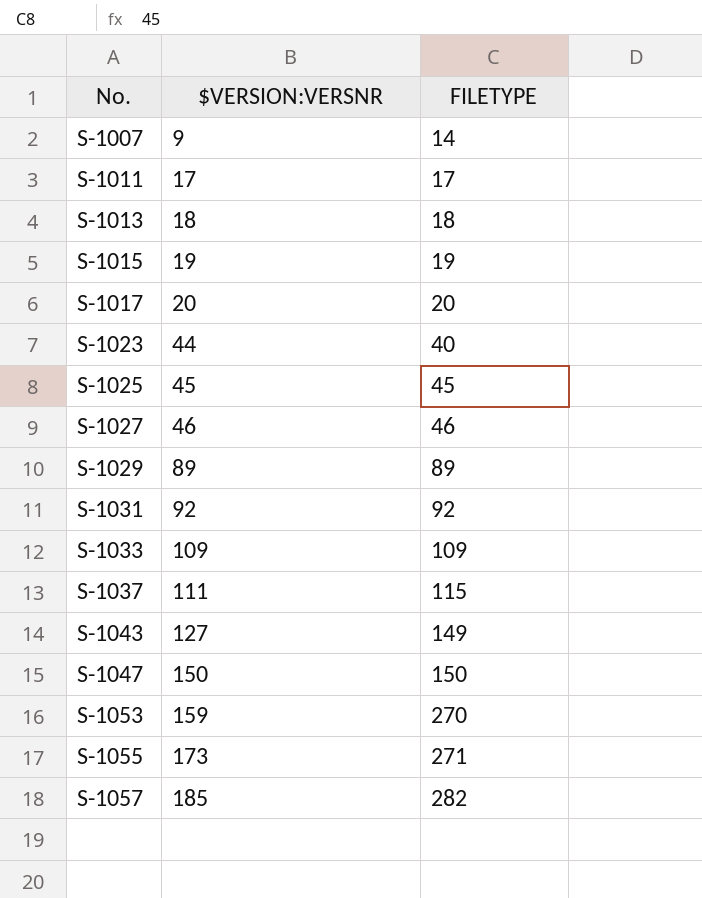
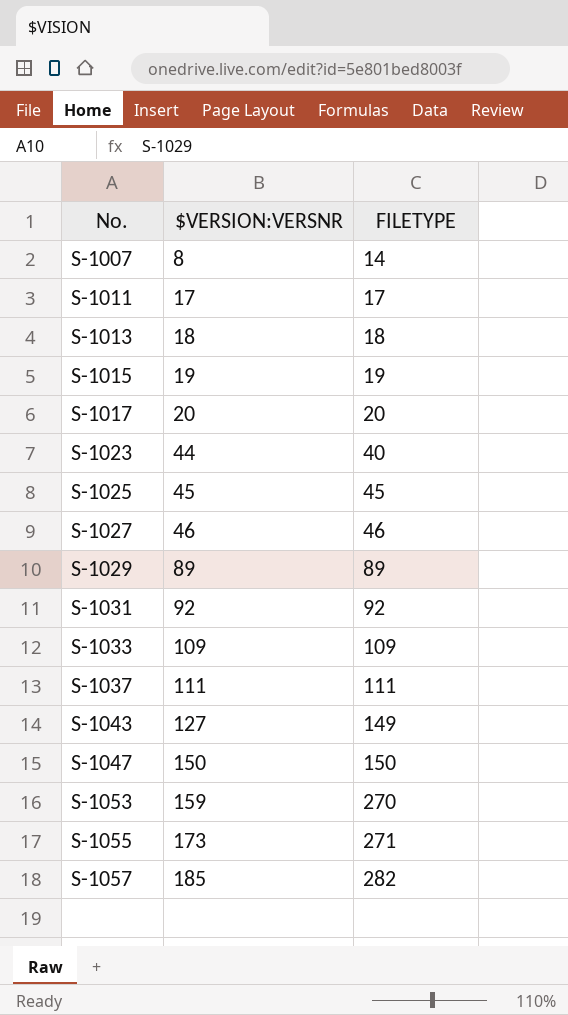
S-1007 | $VERSION:VERSNR: 9 -> 8
S-1037 | FILETYPE: 115 -> 111

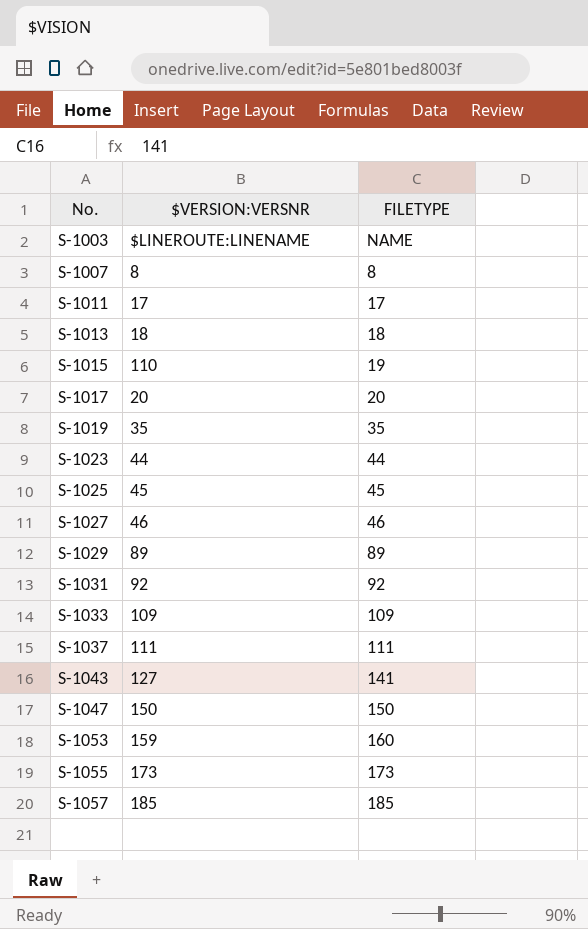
row S-1003: none -> $LINEROUTE:LINENAME | NAME
S-1007 | FILETYPE: 14 -> 8
S-1015 | $VERSION:VERSNR: 19 -> 110
row S-1019: none -> 35 | 35
S-1023 | FILETYPE: 40 -> 44
S-1043 | FILETYPE: 149 -> 141
S-1053 | FILETYPE: 270 -> 160
S-1055 | FILETYPE: 271 -> 173
S-1057 | FILETYPE: 282 -> 185

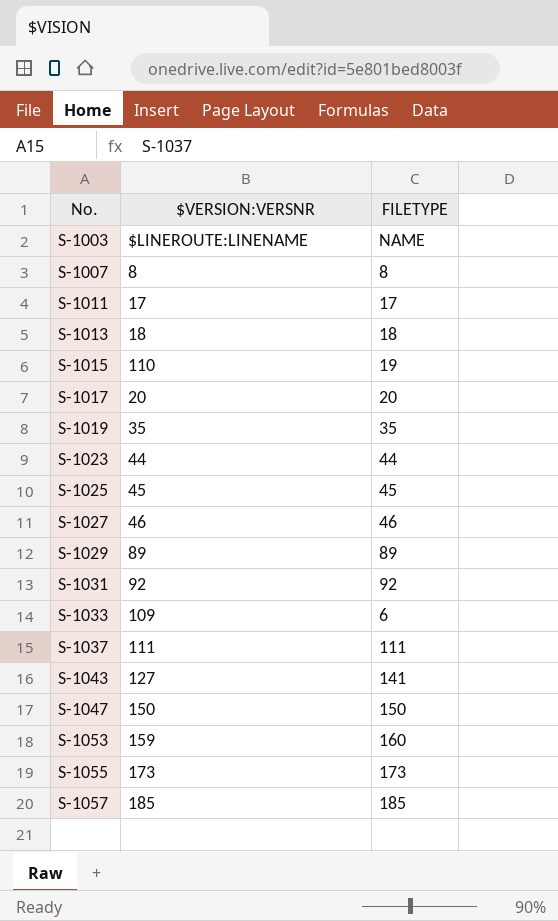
S-1033 | FILETYPE: 109 -> 6

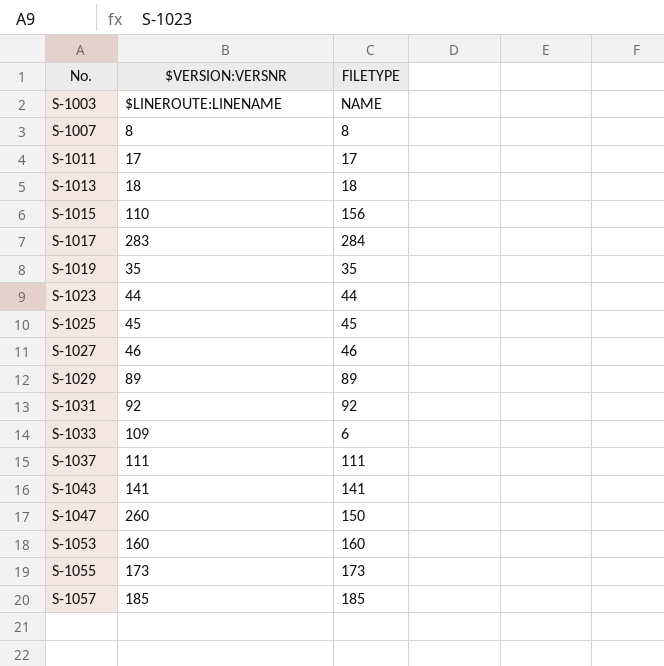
S-1015 | FILETYPE: 19 -> 156
S-1017 | $VERSION:VERSNR: 20 -> 283
S-1017 | FILETYPE: 20 -> 284
S-1043 | $VERSION:VERSNR: 127 -> 141
S-1047 | $VERSION:VERSNR: 150 -> 260
S-1053 | $VERSION:VERSNR: 159 -> 160

